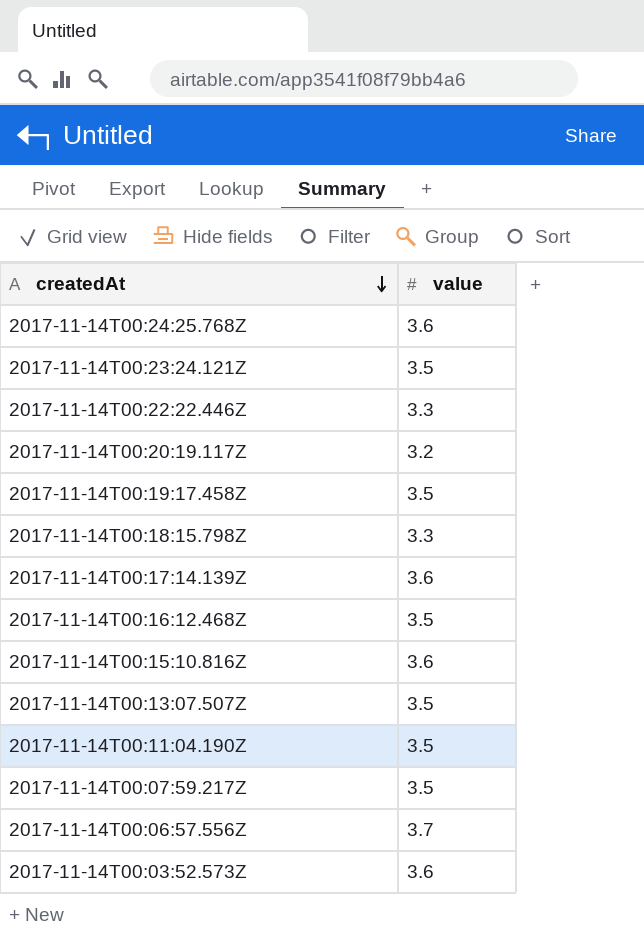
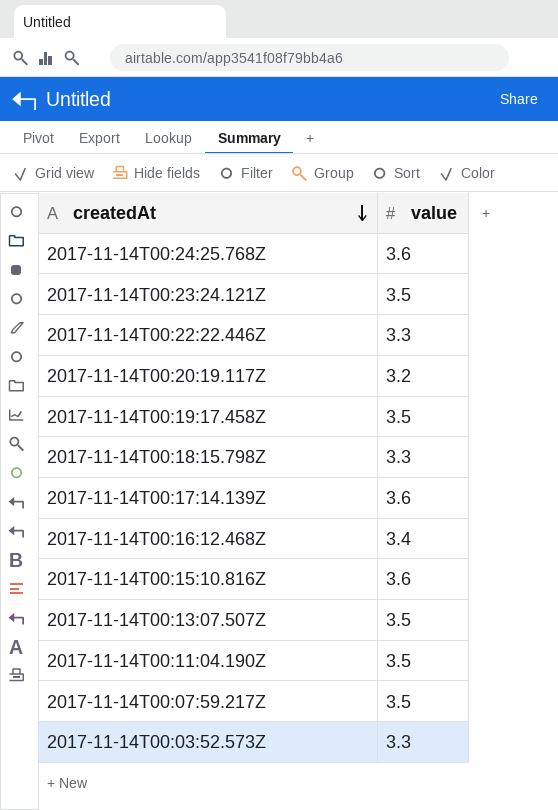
row 2017-11-14T00:06:57.556Z: 3.7 -> none
2017-11-14T00:16:12.468Z | value: 3.5 -> 3.4
2017-11-14T00:03:52.573Z | value: 3.6 -> 3.3

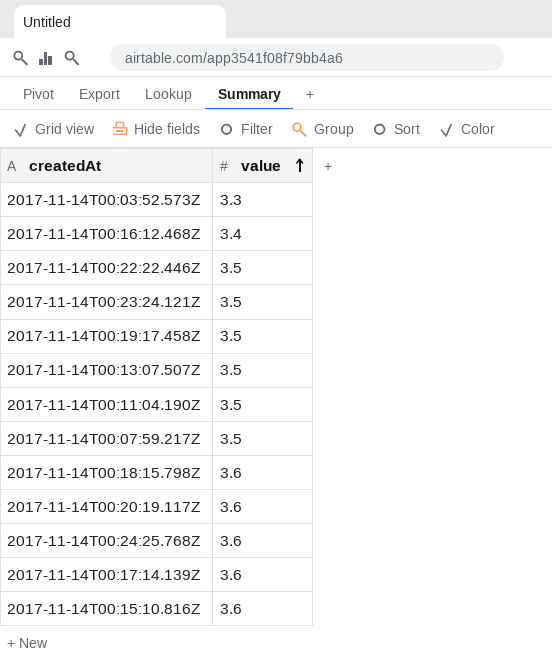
row order: createdAt descending -> value ascending
2017-11-14T00:22:22.446Z | value: 3.3 -> 3.5
2017-11-14T00:18:15.798Z | value: 3.3 -> 3.6
2017-11-14T00:20:19.117Z | value: 3.2 -> 3.6

